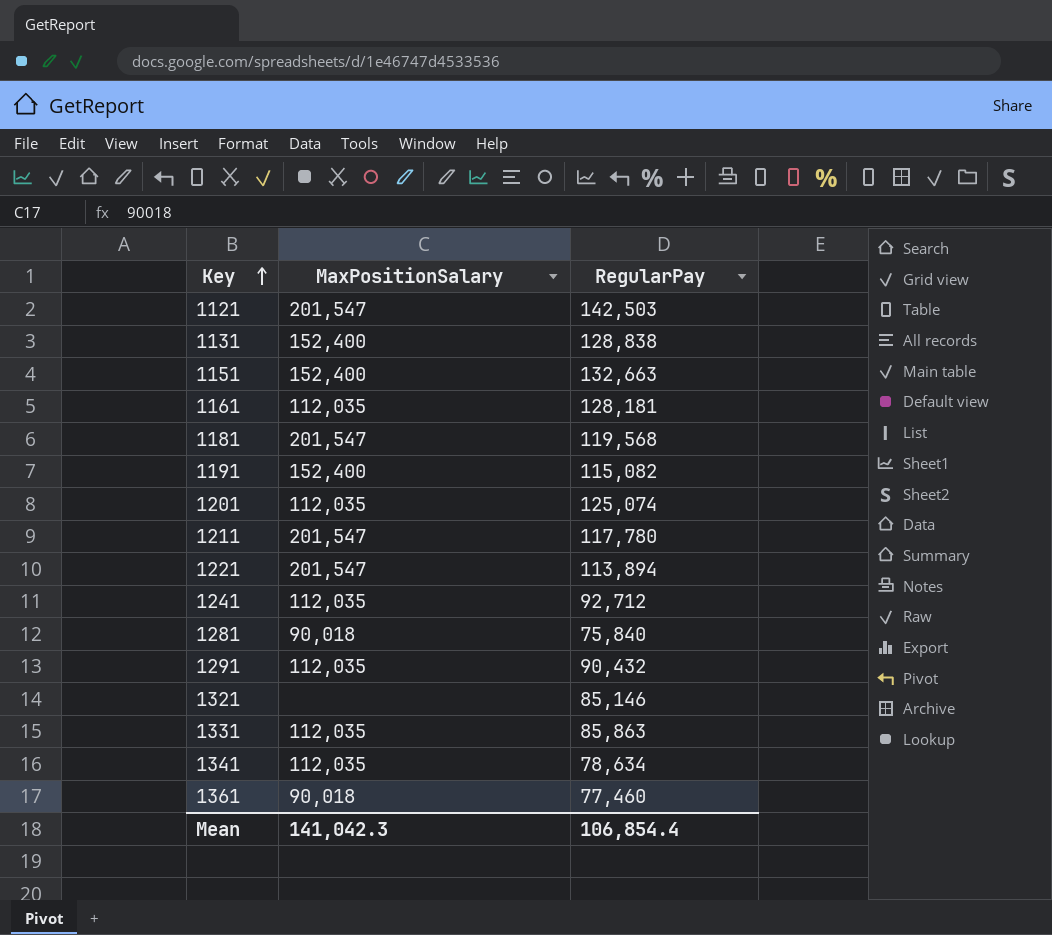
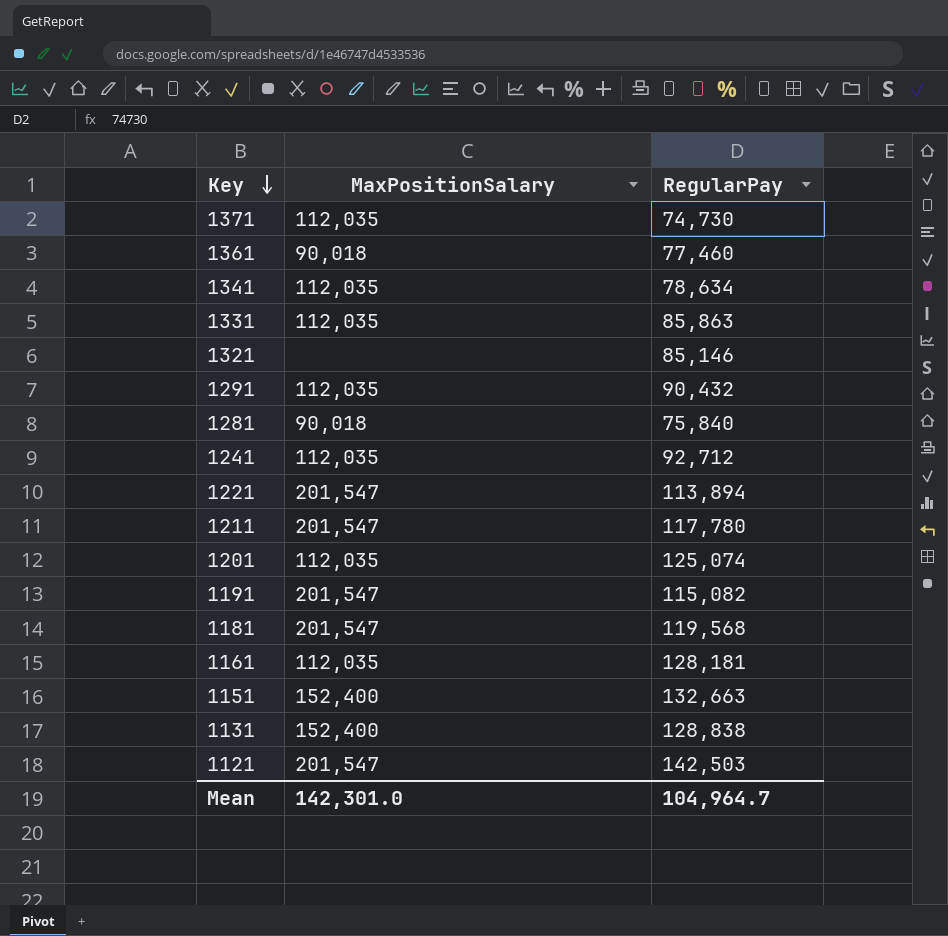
row order: Key ascending -> Key descending
row 1371: none -> 112,035 | 74,730
1191 | MaxPositionSalary: 152,400 -> 201,547
Mean | MaxPositionSalary: 141,042.3 -> 142,301.0
Mean | RegularPay: 106,854.4 -> 104,964.7

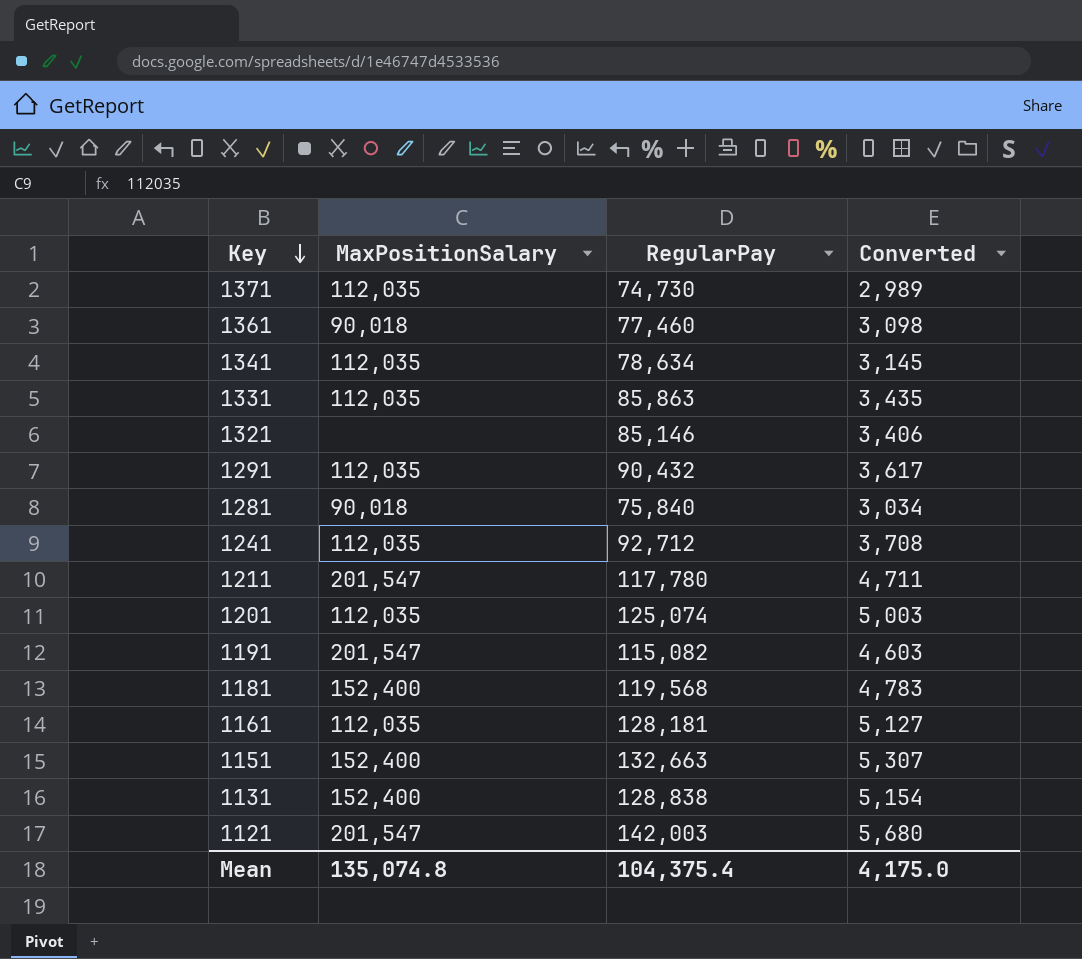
column Converted | formula: none -> [RegularPay] * 0.04
row 1221: 201,547 | 113,894 -> none
1181 | MaxPositionSalary: 201,547 -> 152,400
1121 | RegularPay: 142,503 -> 142,003
Mean | MaxPositionSalary: 142,301.0 -> 135,074.8
Mean | RegularPay: 104,964.7 -> 104,375.4

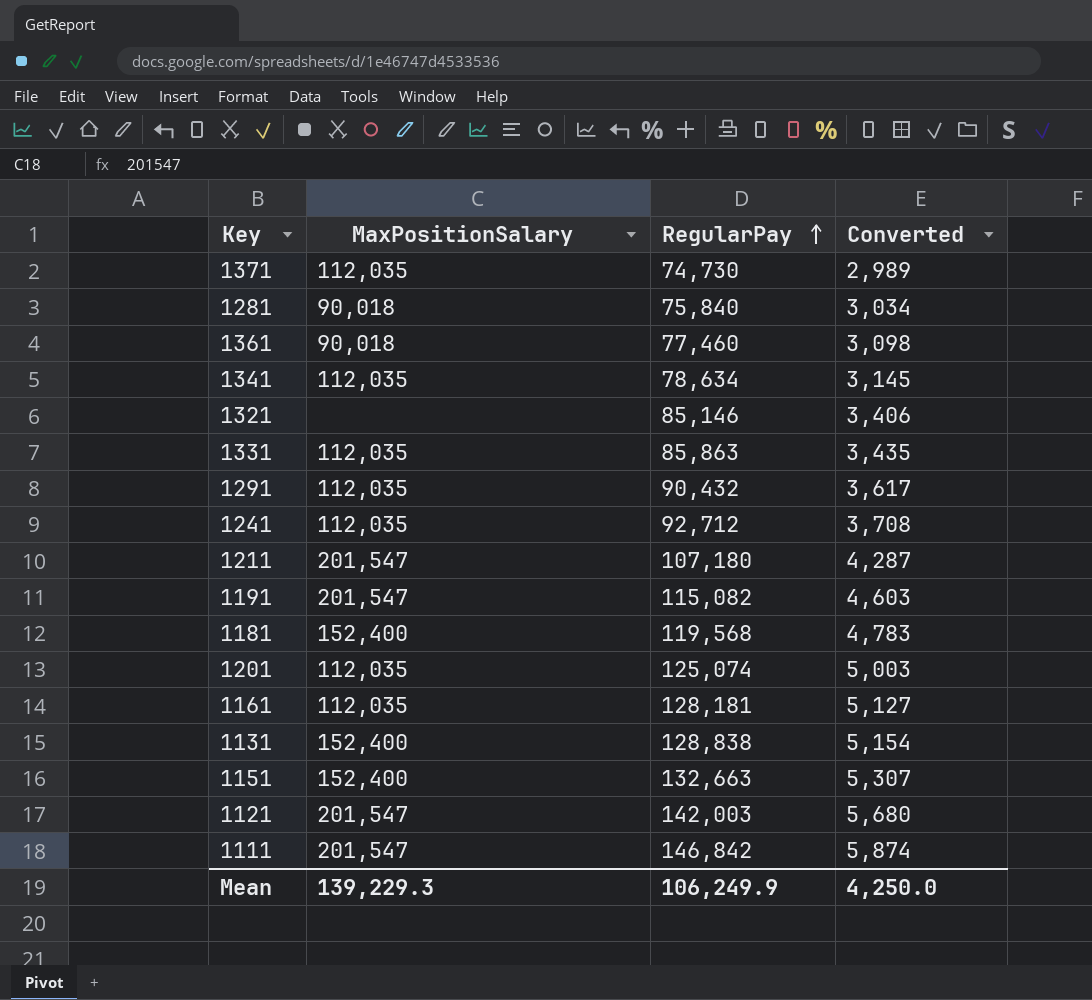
row order: Key descending -> RegularPay ascending
1211 | RegularPay: 117,780 -> 107,180
1211 | Converted: 4,711 -> 4,287
row 1111: none -> 201,547 | 146,842 | 5,874
Mean | MaxPositionSalary: 135,074.8 -> 139,229.3
Mean | RegularPay: 104,375.4 -> 106,249.9
Mean | Converted: 4,175.0 -> 4,250.0

